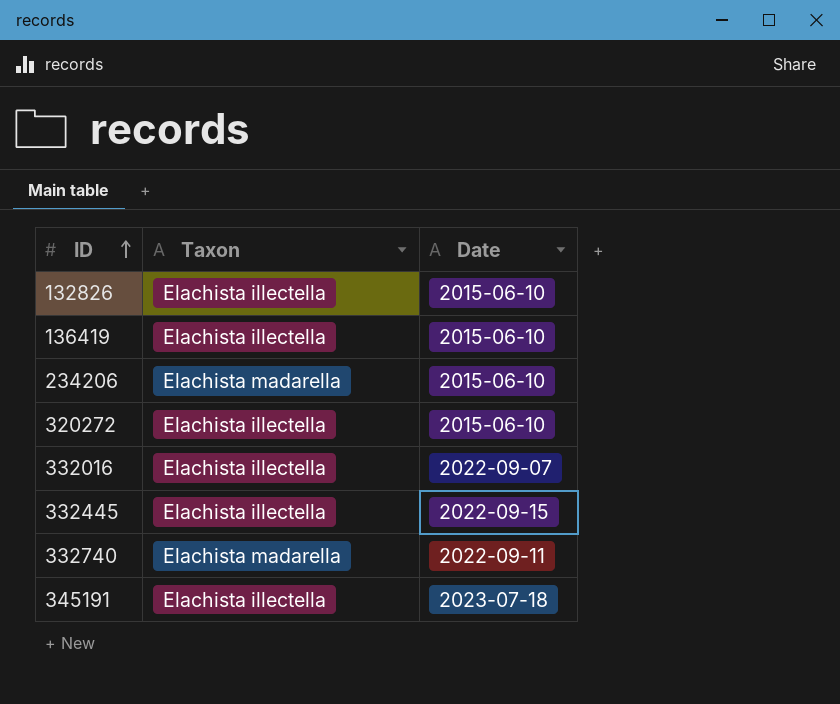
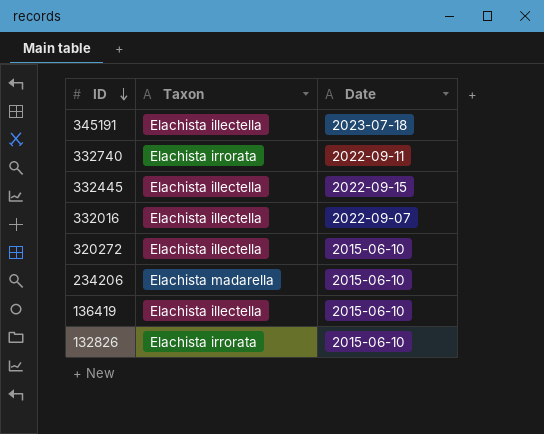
row order: ID ascending -> ID descending
332740 | Taxon: Elachista madarella -> Elachista irrorata
132826 | Taxon: Elachista illectella -> Elachista irrorata

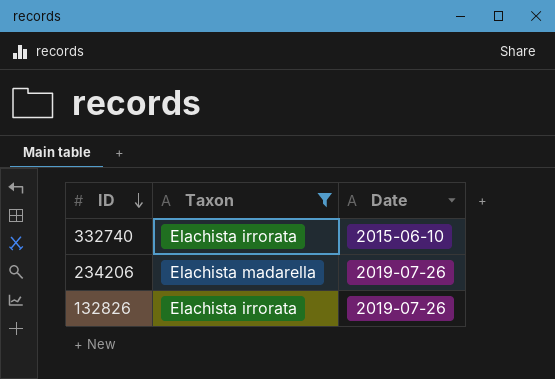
filter: none -> Taxon != Elachista illectella
332740 | Date: 2022-09-11 -> 2015-06-10
234206 | Date: 2015-06-10 -> 2019-07-26
132826 | Date: 2015-06-10 -> 2019-07-26

